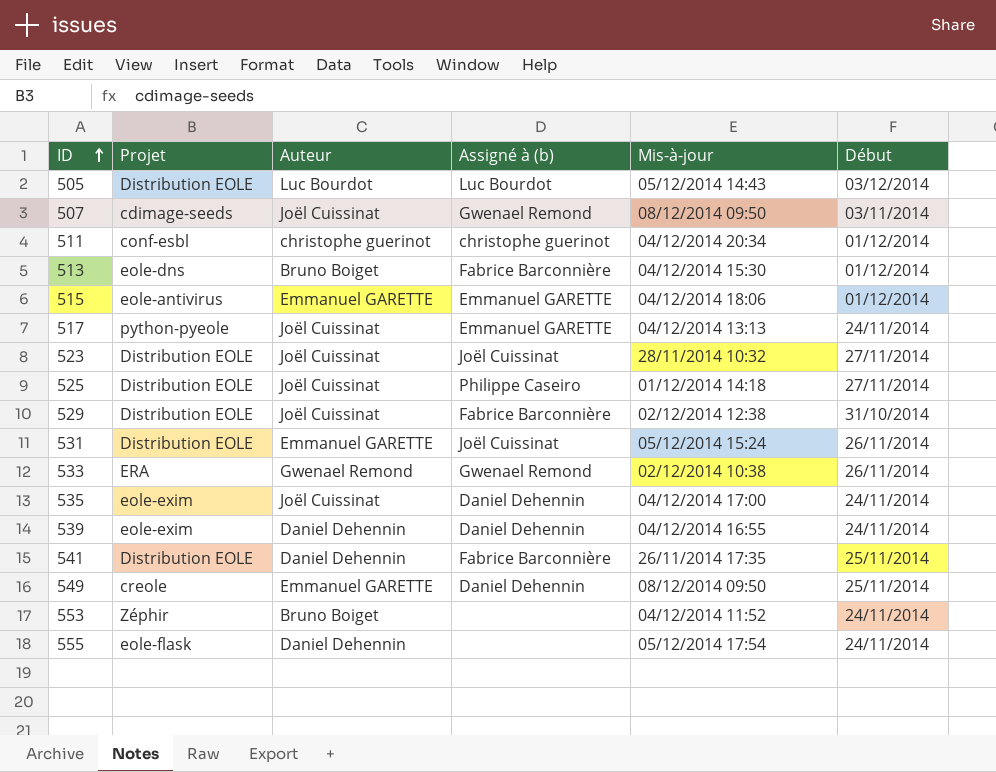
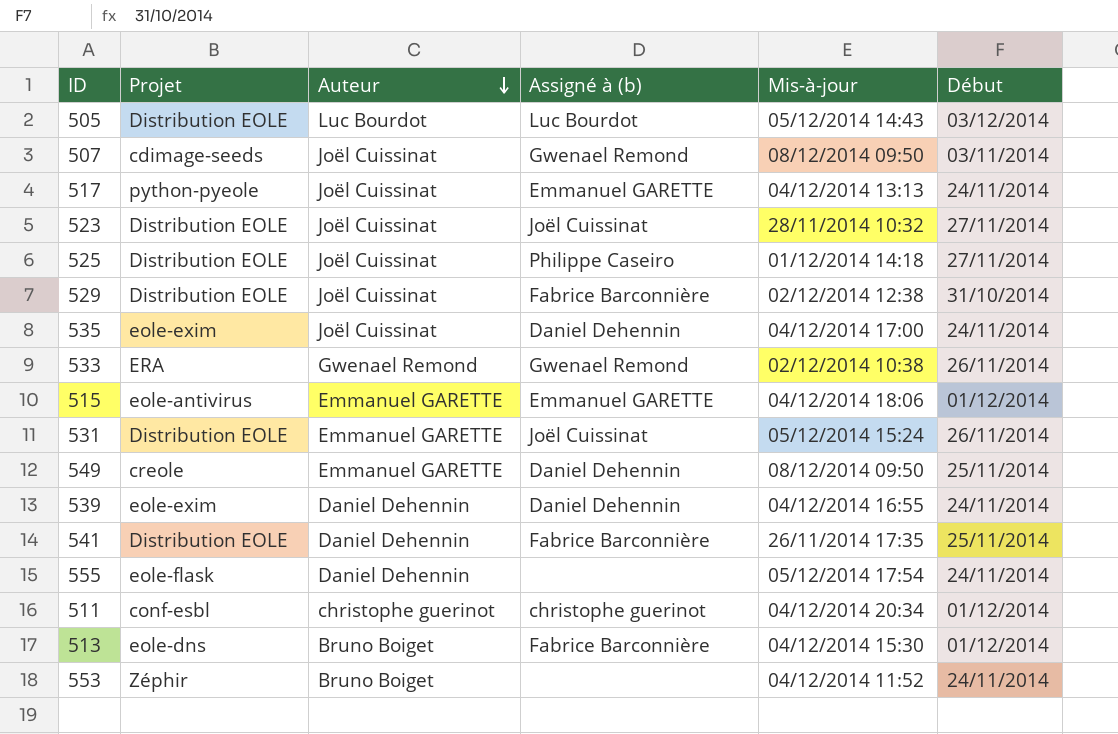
row order: ID ascending -> Auteur descending

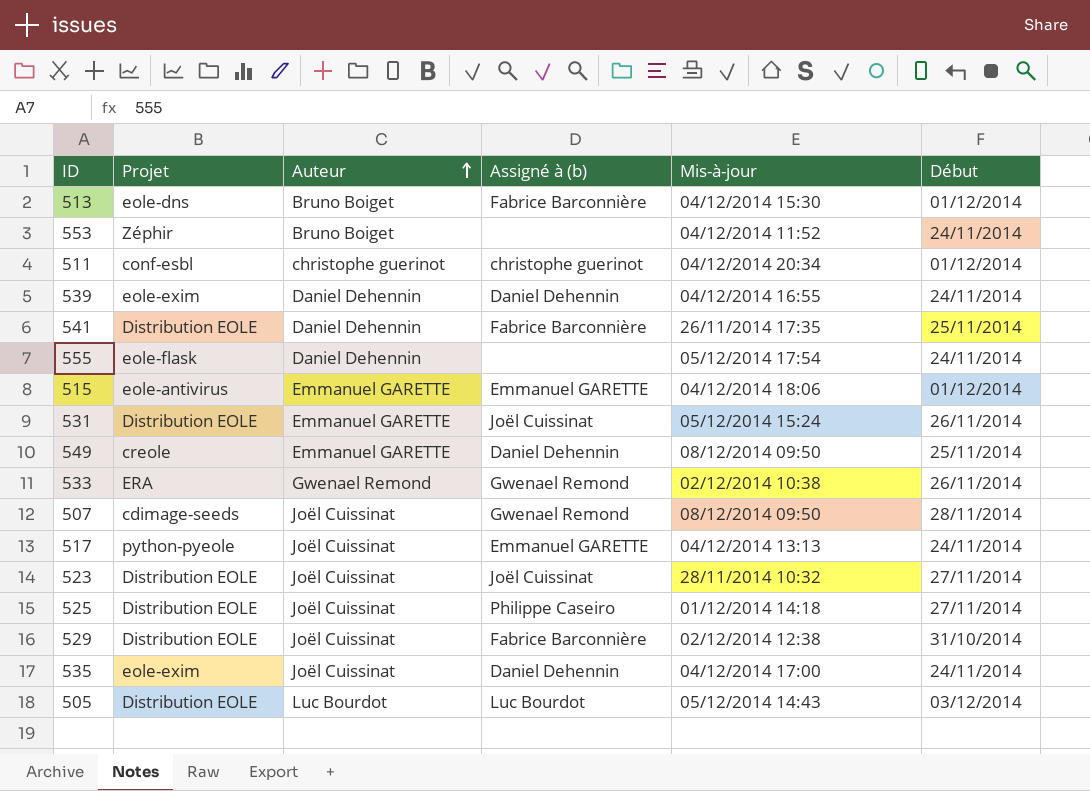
row order: Auteur descending -> Auteur ascending
507 | Début: 03/11/2014 -> 28/11/2014

